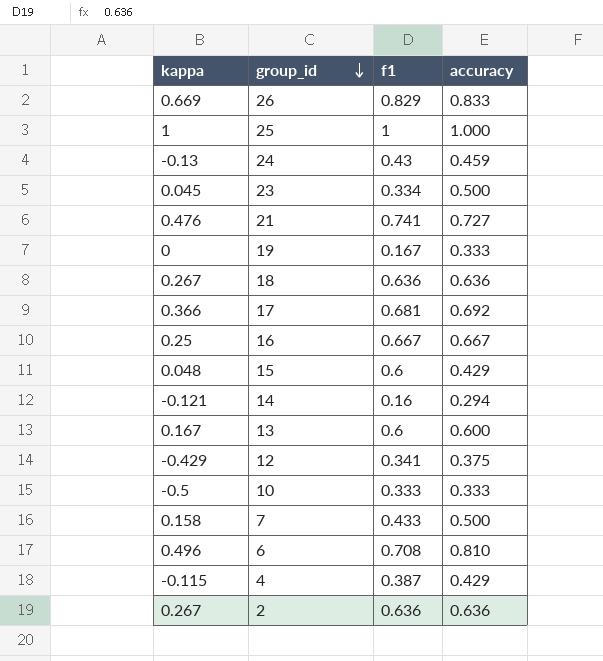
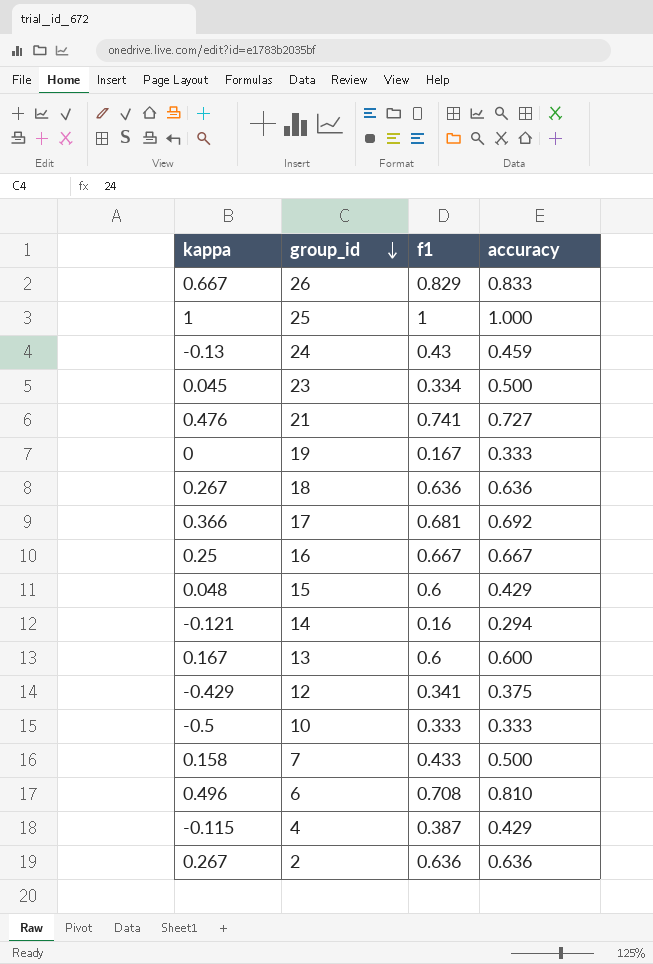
26 | kappa: 0.669 -> 0.667

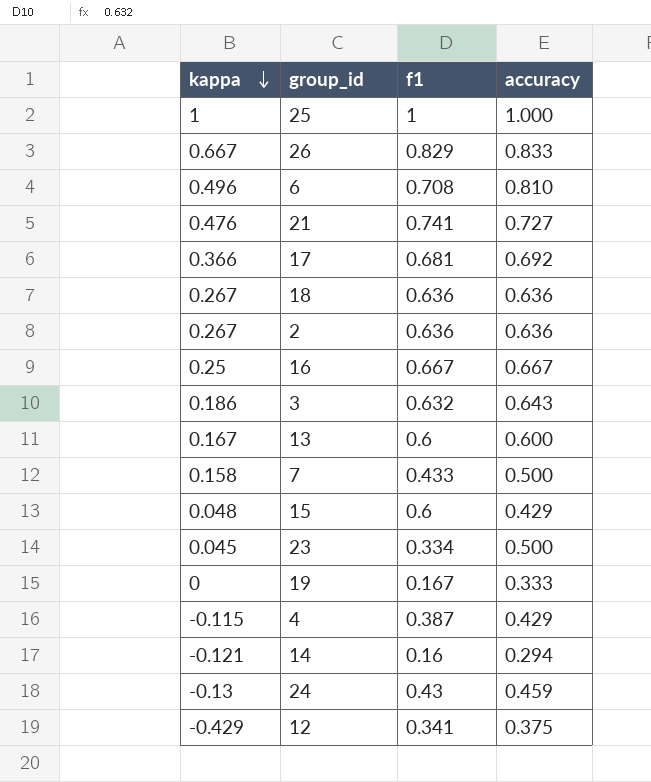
row order: group_id descending -> kappa descending
row 10: -0.5 | 0.333 | 0.333 -> none
row 3: none -> 0.186 | 0.632 | 0.643

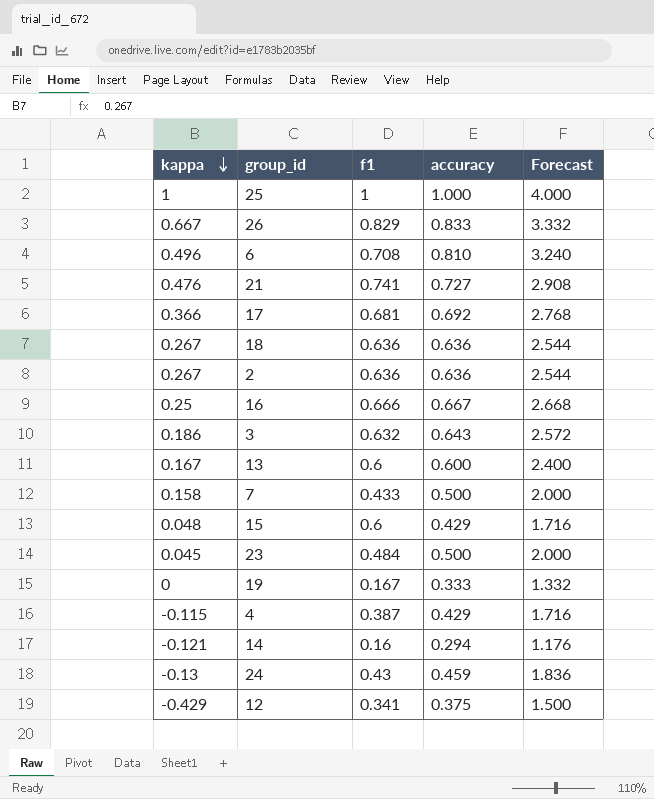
column Forecast | formula: none -> [accuracy] * 4
16 | f1: 0.667 -> 0.666
23 | f1: 0.334 -> 0.484

